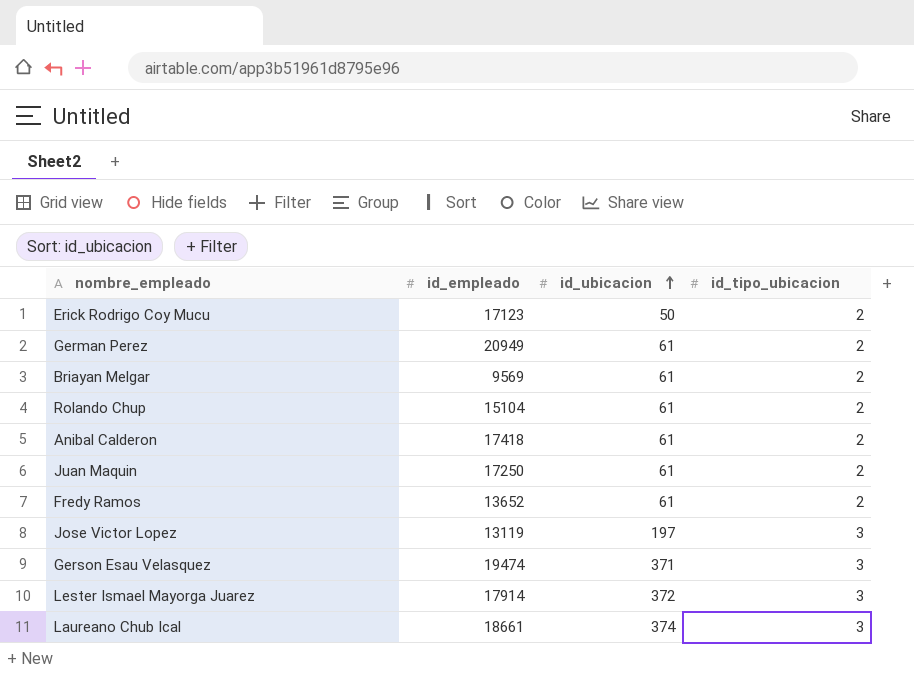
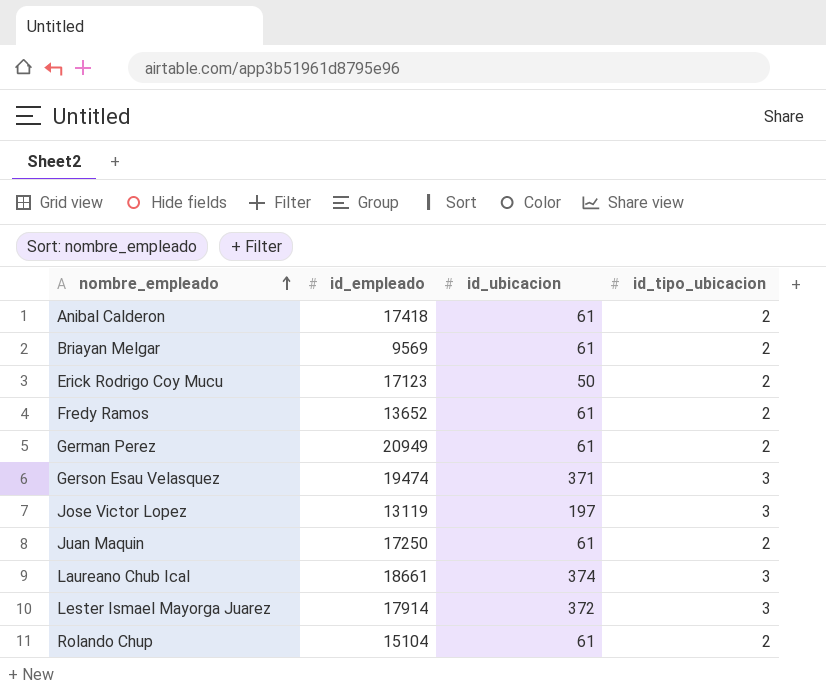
row order: id_ubicacion ascending -> nombre_empleado ascending

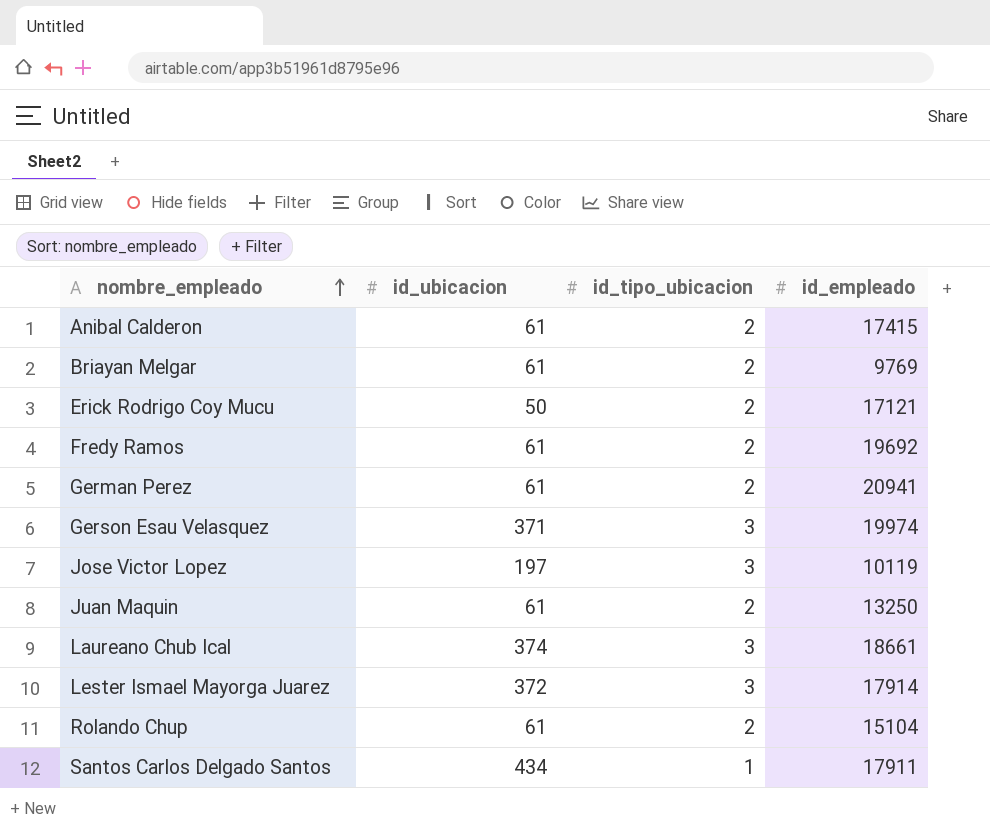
column id_empleado | position: 2 -> 4
Anibal Calderon | id_empleado: 17418 -> 17415
Briayan Melgar | id_empleado: 9569 -> 9769
Erick Rodrigo Coy Mucu | id_empleado: 17123 -> 17121
Fredy Ramos | id_empleado: 13652 -> 19692
German Perez | id_empleado: 20949 -> 20941
Gerson Esau Velasquez | id_empleado: 19474 -> 19974
Jose Victor Lopez | id_empleado: 13119 -> 10119
Juan Maquin | id_empleado: 17250 -> 13250
row Santos Carlos Delgado Santos: none -> 434 | 1 | 17911

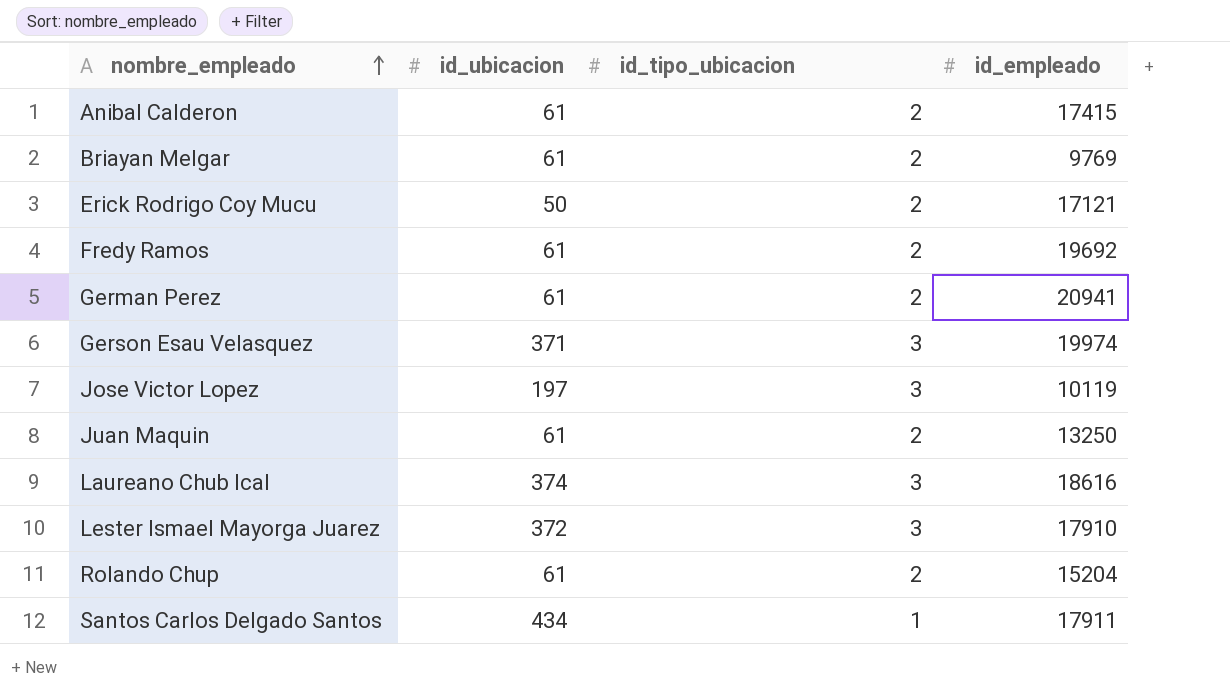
Laureano Chub Ical | id_empleado: 18661 -> 18616
Lester Ismael Mayorga Juarez | id_empleado: 17914 -> 17910
Rolando Chup | id_empleado: 15104 -> 15204

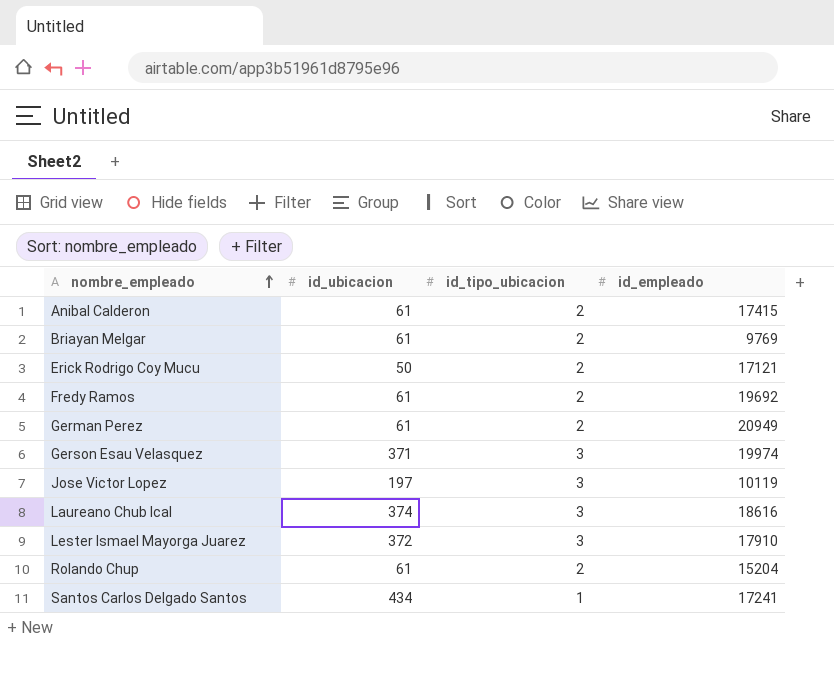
row Juan Maquin: 61 | 2 | 13250 -> none
German Perez | id_empleado: 20941 -> 20949
Santos Carlos Delgado Santos | id_empleado: 17911 -> 17241

